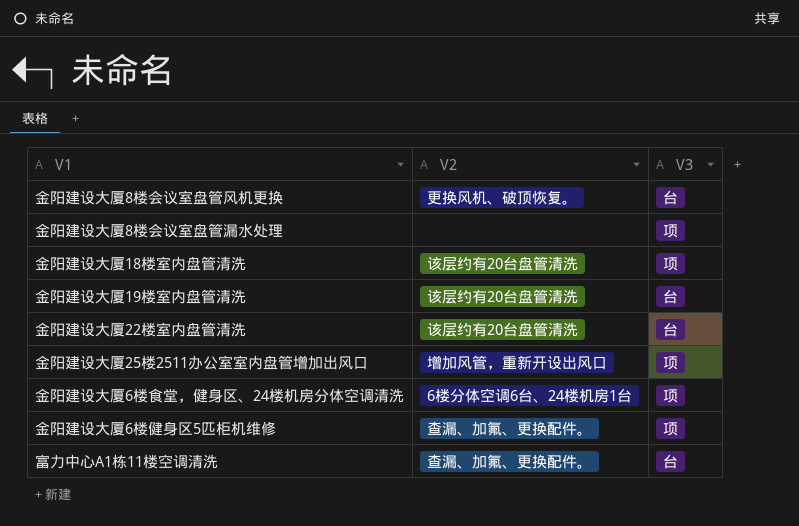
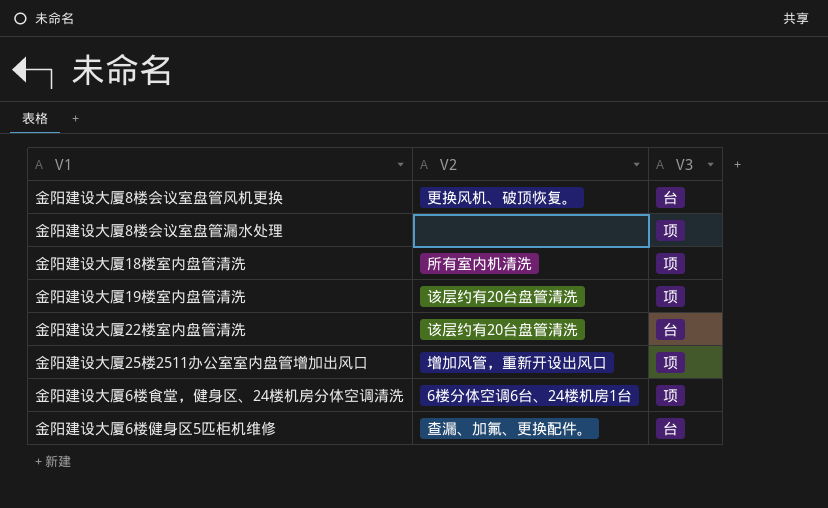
row 富力中心A1栋11楼空调清洗: 查漏、加氟、更换配件。 | 台 -> none
金阳建设大厦18楼室内盘管清洗 | V2: 该层约有20台盘管清洗 -> 所有室内机清洗
金阳建设大厦19楼室内盘管清洗 | V3: 台 -> 项
金阳建设大厦6楼健身区5匹柜机维修 | V3: 项 -> 台

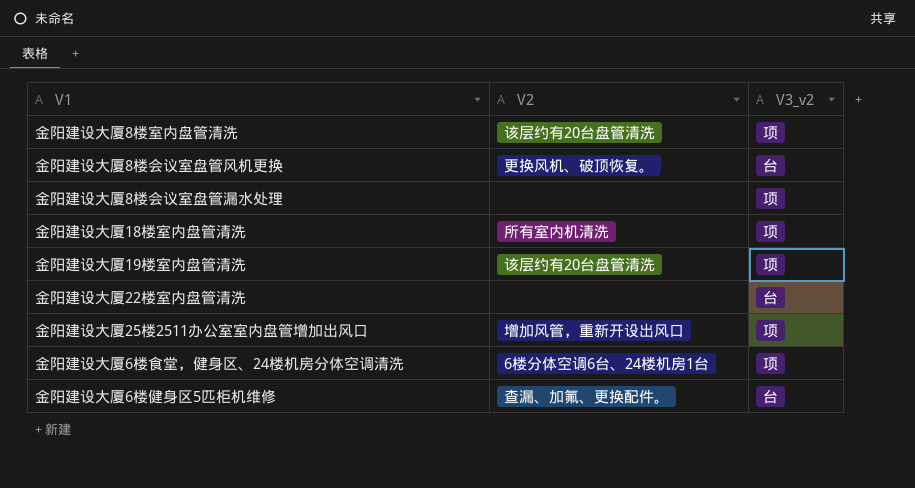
column name: V3 -> V3_v2
row 金阳建设大厦8楼室内盘管清洗: none -> 该层约有20台盘管清洗 | 项
金阳建设大厦22楼室内盘管清洗 | V2: 该层约有20台盘管清洗 -> none

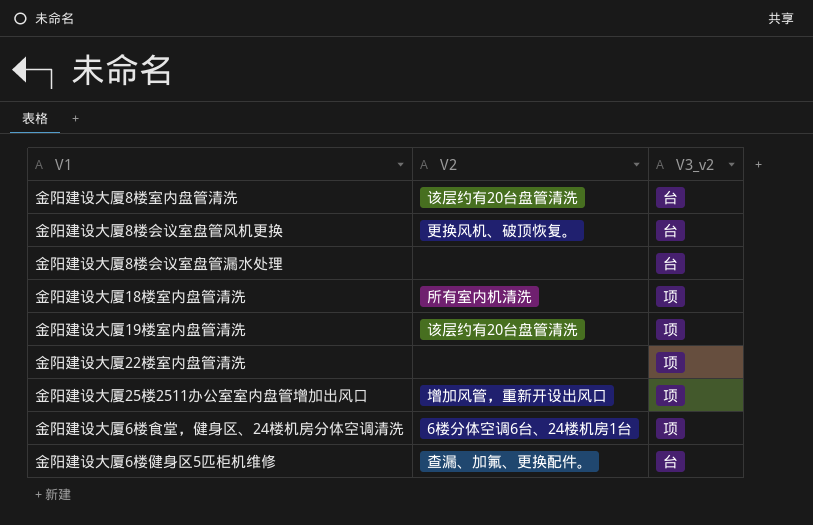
金阳建设大厦8楼室内盘管清洗 | V3_v2: 项 -> 台
金阳建设大厦8楼会议室盘管漏水处理 | V3_v2: 项 -> 台
金阳建设大厦22楼室内盘管清洗 | V3_v2: 台 -> 项

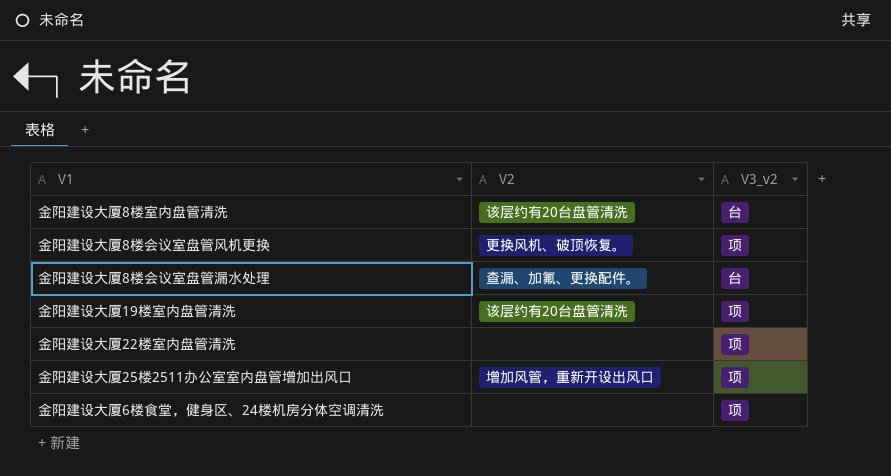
row 金阳建设大厦18楼室内盘管清洗: 所有室内机清洗 | 项 -> none
row 金阳建设大厦6楼健身区5匹柜机维修: 查漏、加氟、更换配件。 | 台 -> none
金阳建设大厦8楼会议室盘管风机更换 | V3_v2: 台 -> 项
金阳建设大厦8楼会议室盘管漏水处理 | V2: none -> 查漏、加氟、更换配件。
金阳建设大厦6楼食堂，健身区、24楼机房分体空调清洗 | V2: 6楼分体空调6台、24楼机房1台 -> none

